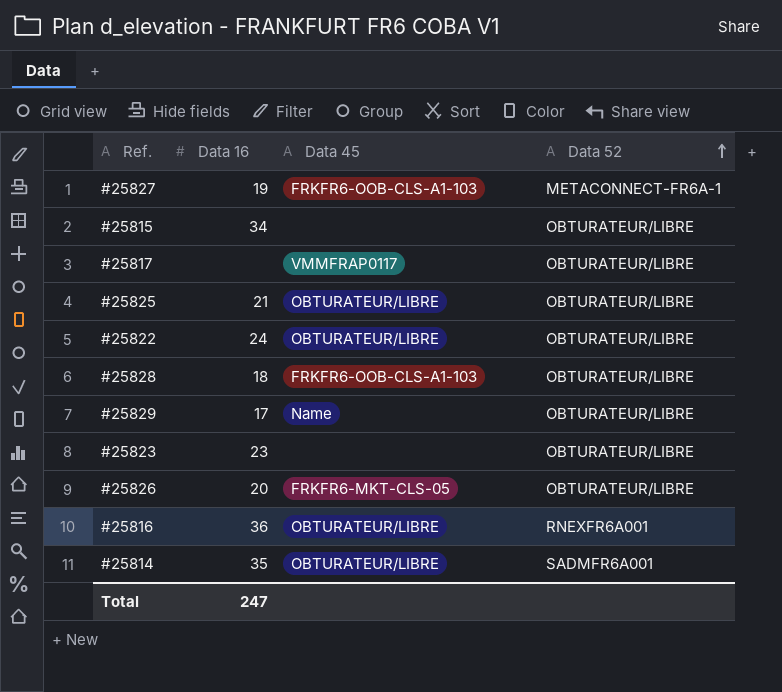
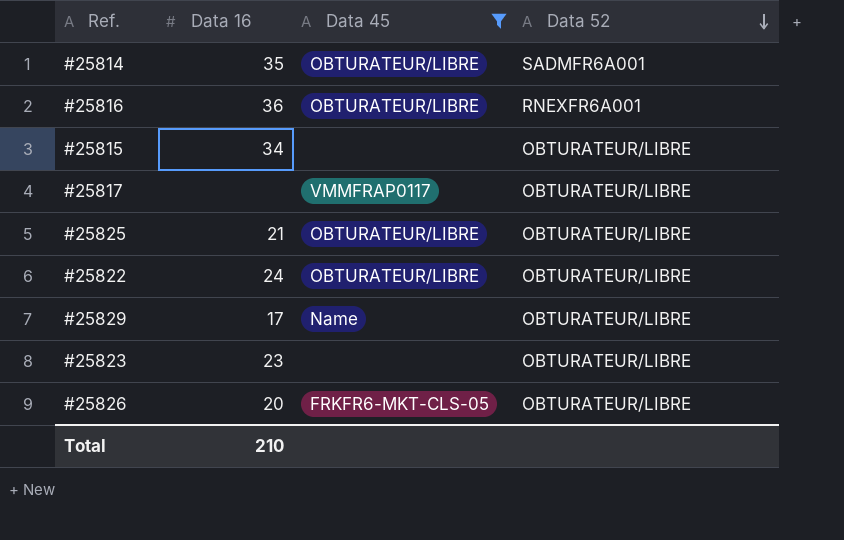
filter: none -> Data 45 != FRKFR6-OOB-CLS-A1-103
row order: Data 52 ascending -> Data 52 descending
Total | Data 16: 247 -> 210

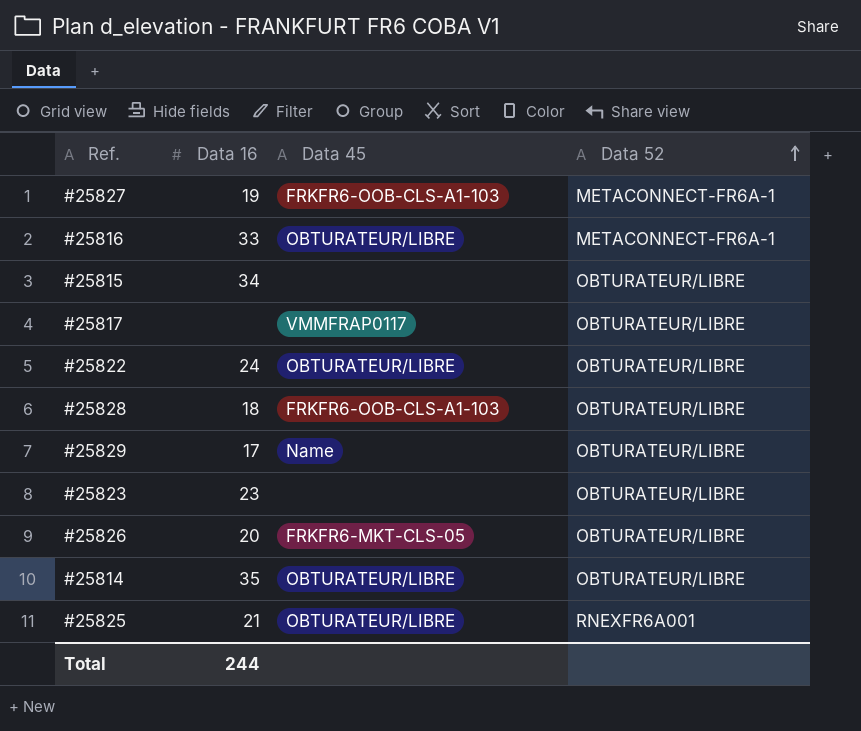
filter: Data 45 != FRKFR6-OOB-CLS-A1-103 -> none
row order: Data 52 descending -> Data 52 ascending
#25816 | Data 16: 36 -> 33
#25816 | Data 52: RNEXFR6A001 -> METACONNECT-FR6A-1
#25814 | Data 52: SADMFR6A001 -> OBTURATEUR/LIBRE
#25825 | Data 52: OBTURATEUR/LIBRE -> RNEXFR6A001
Total | Data 16: 210 -> 244

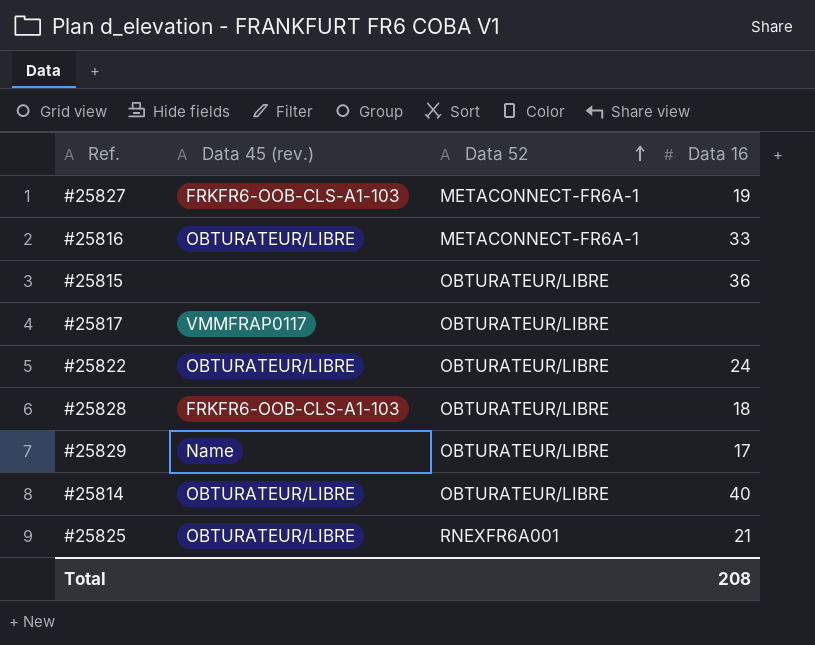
column name: Data 45 -> Data 45 (rev.)
column Data 16 | position: 2 -> 4
row #25823: 23 | none | OBTURATEUR/LIBRE -> none
row #25826: 20 | FRKFR6-MKT-CLS-05 | OBTURATEUR/LIBRE -> none
#25815 | Data 16: 34 -> 36
#25814 | Data 16: 35 -> 40
Total | Data 16: 244 -> 208

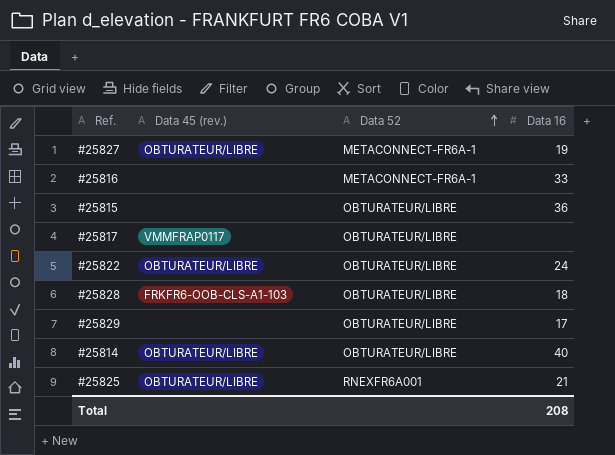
#25827 | Data 45 (rev.): FRKFR6-OOB-CLS-A1-103 -> OBTURATEUR/LIBRE
#25816 | Data 45 (rev.): OBTURATEUR/LIBRE -> none
#25829 | Data 45 (rev.): Name -> none

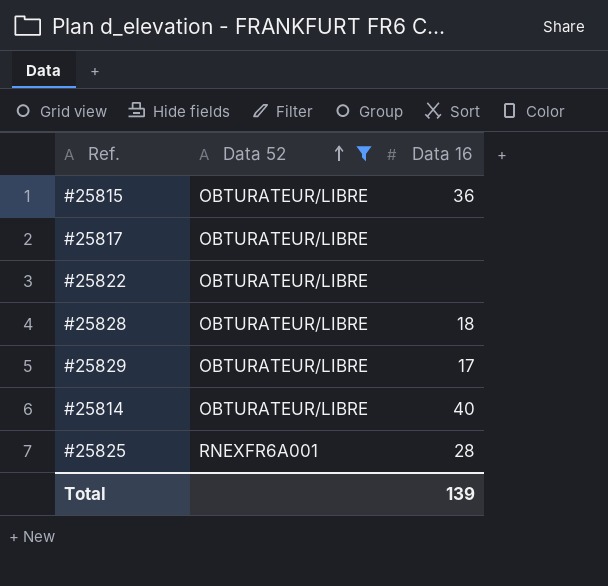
filter: none -> Data 52 != METACONNECT-FR6A-1
column Data 45 (rev.) | position: 2 -> none
#25822 | Data 16: 24 -> none
#25825 | Data 16: 21 -> 28
Total | Data 16: 208 -> 139

